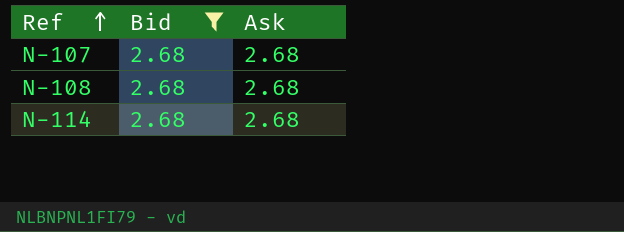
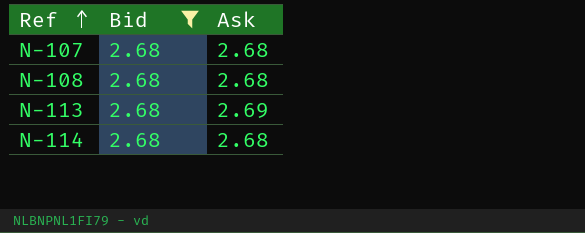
row N-113: none -> 2.68 | 2.69

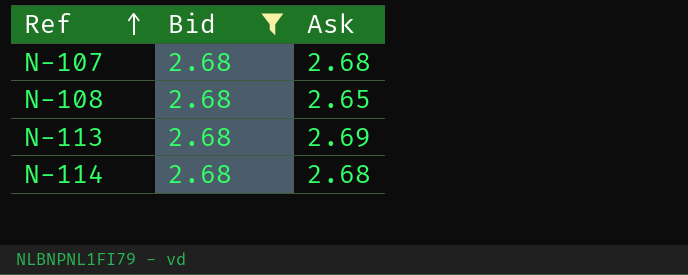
N-108 | Ask: 2.68 -> 2.65

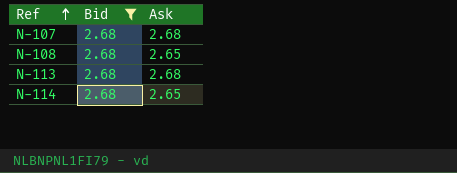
N-113 | Ask: 2.69 -> 2.68
N-114 | Ask: 2.68 -> 2.65

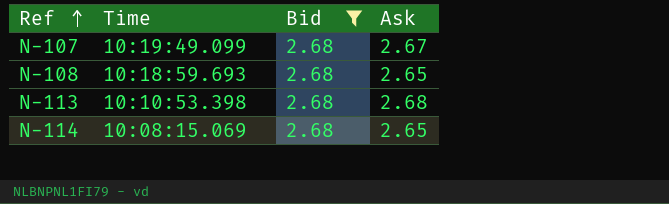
column Time | position: none -> 2
N-107 | Ask: 2.68 -> 2.67

